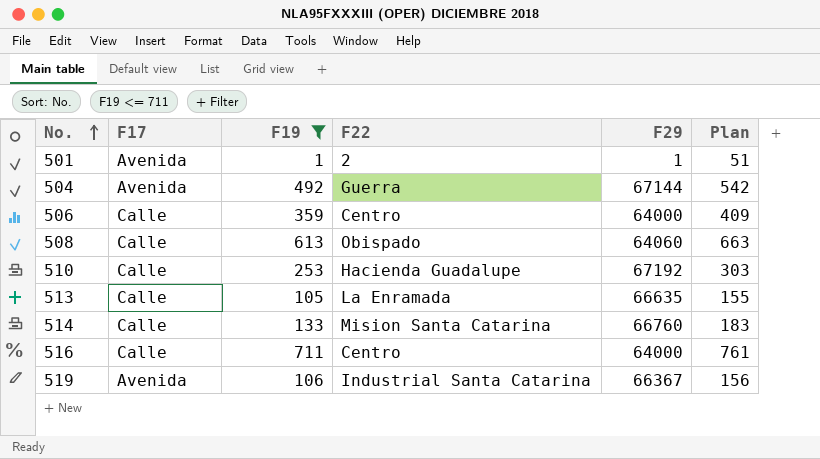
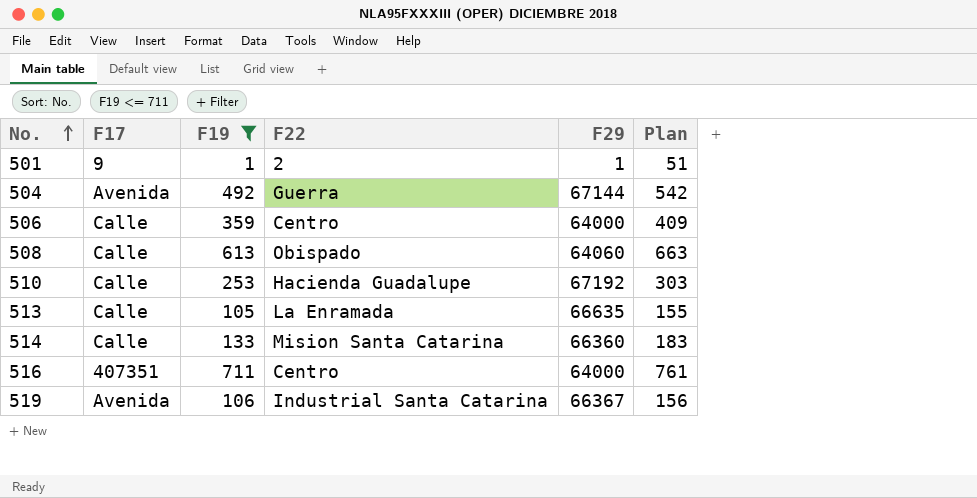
501 | F17: Avenida -> 9
514 | F29: 66760 -> 66360
516 | F17: Calle -> 407351

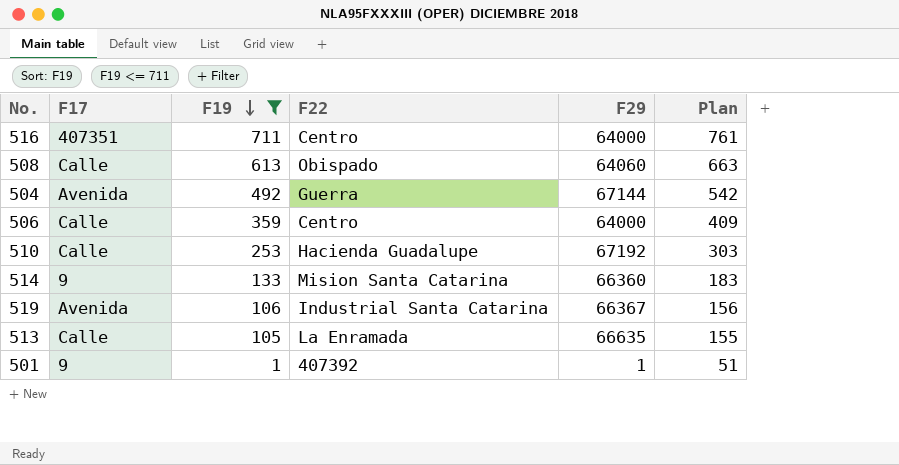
row order: No. ascending -> F19 descending
514 | F17: Calle -> 9
501 | F22: 2 -> 407392

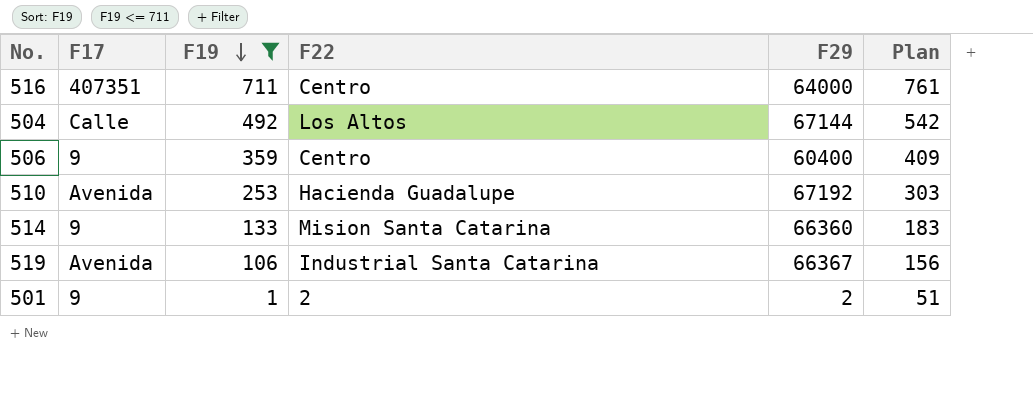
row 508: Calle | 613 | Obispado | 64060 | 663 -> none
row 513: Calle | 105 | La Enramada | 66635 | 155 -> none
504 | F17: Avenida -> Calle
504 | F22: Guerra -> Los Altos
506 | F17: Calle -> 9
506 | F29: 64000 -> 60400
510 | F17: Calle -> Avenida
501 | F22: 407392 -> 2
501 | F29: 1 -> 2

